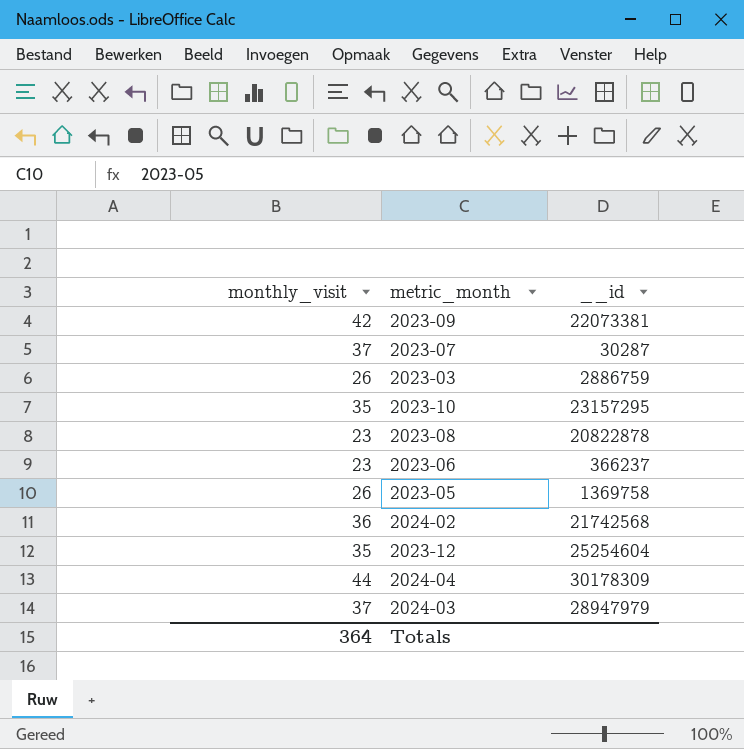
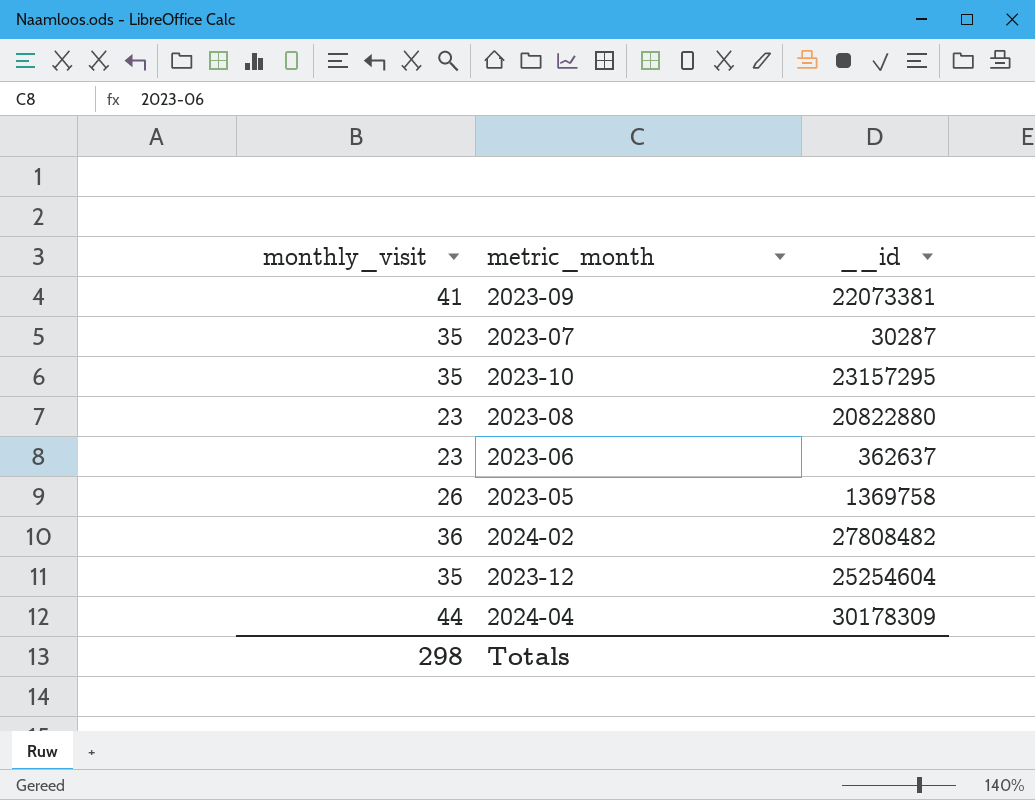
row 2023-03: 26 | 2886759 -> none
row 2024-03: 37 | 28947979 -> none
2023-09 | monthly_visit: 42 -> 41
2023-07 | monthly_visit: 37 -> 35
2023-08 | __id: 20822878 -> 20822880
2023-06 | __id: 366237 -> 362637
2024-02 | __id: 21742568 -> 27808482
Totals | monthly_visit: 364 -> 298

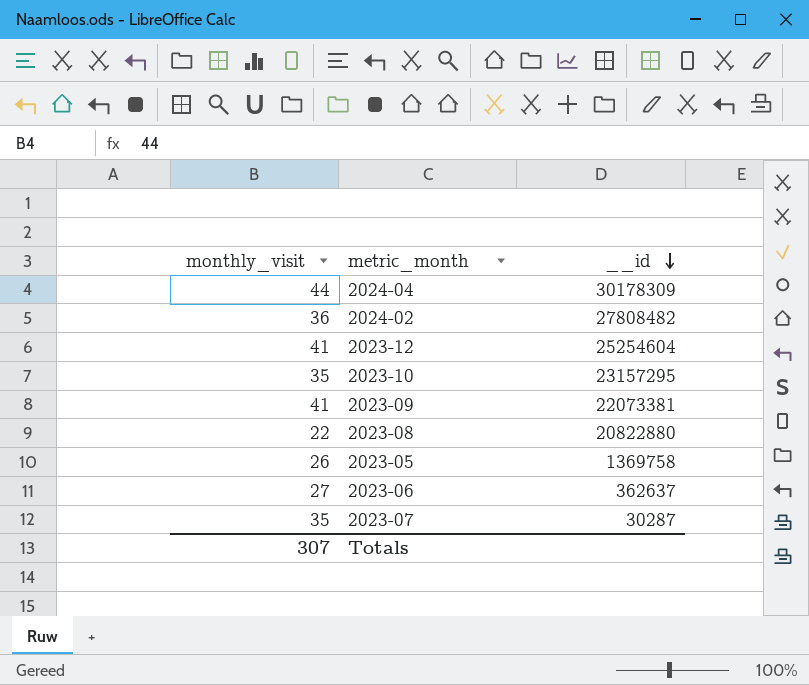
row order: none -> __id descending
2023-12 | monthly_visit: 35 -> 41
2023-08 | monthly_visit: 23 -> 22
2023-06 | monthly_visit: 23 -> 27
Totals | monthly_visit: 298 -> 307

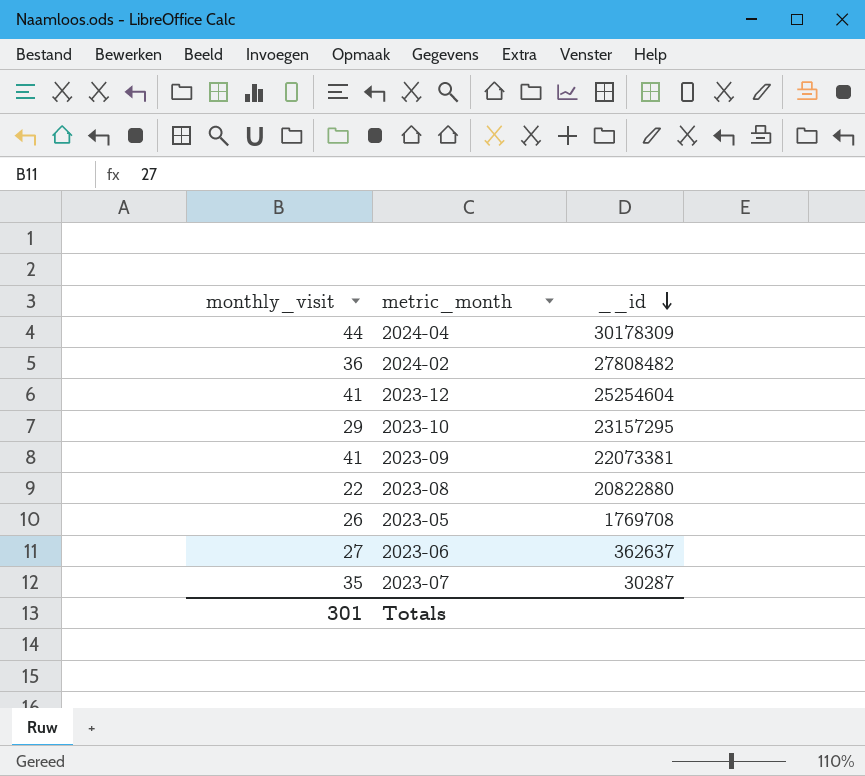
2023-10 | monthly_visit: 35 -> 29
2023-05 | __id: 1369758 -> 1769708
Totals | monthly_visit: 307 -> 301

